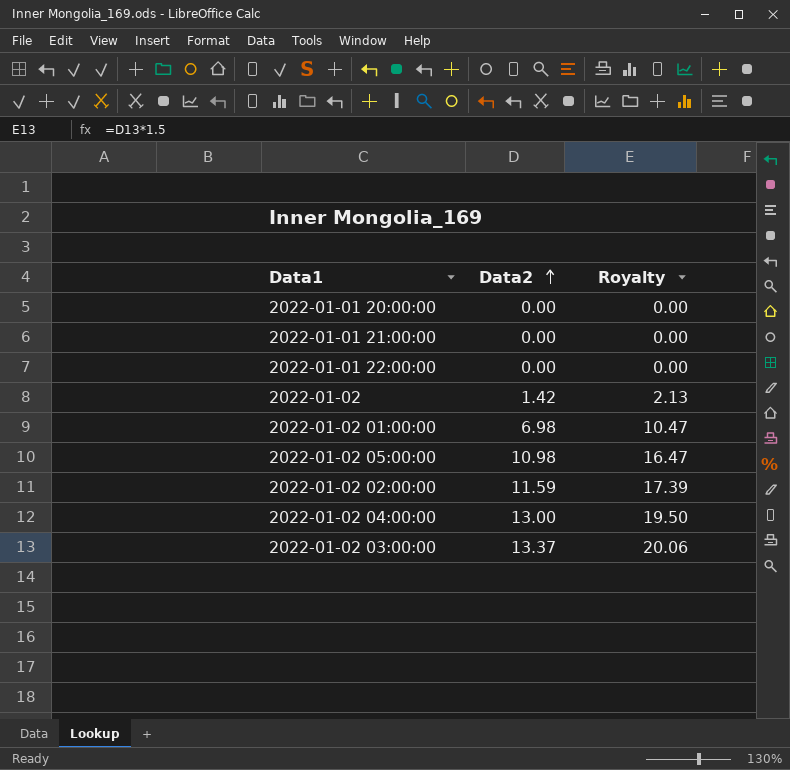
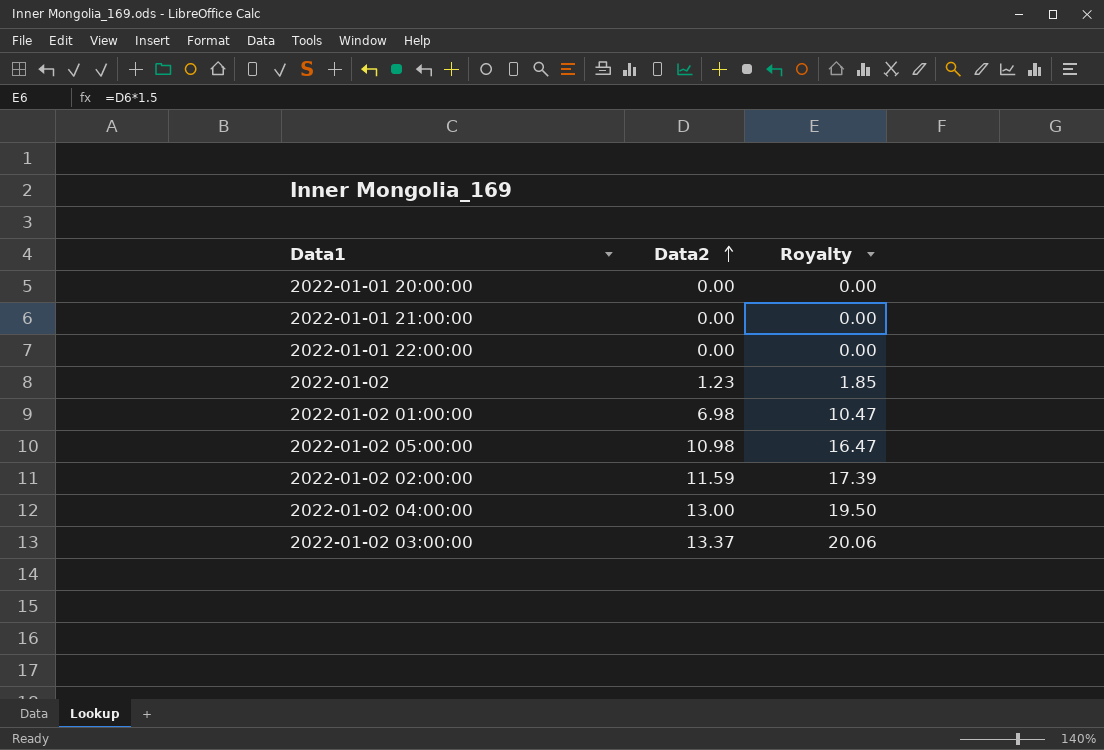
2022-01-02 | Data2: 1.42 -> 1.23
2022-01-02 | Royalty: 2.13 -> 1.85

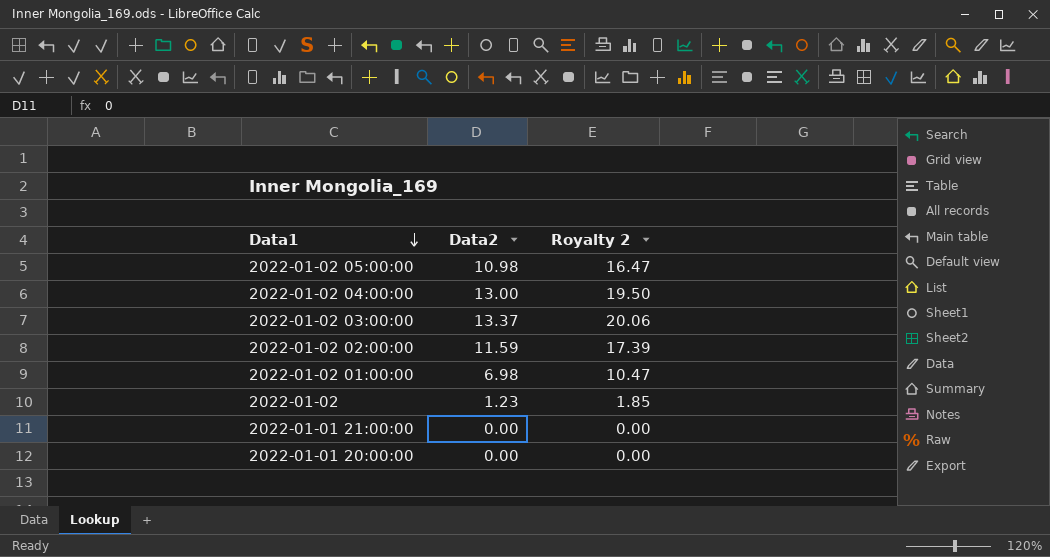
row order: Data2 ascending -> Data1 descending
column name: Royalty -> Royalty 2
row 2022-01-01 22:00:00: 0.00 | 0.00 -> none

